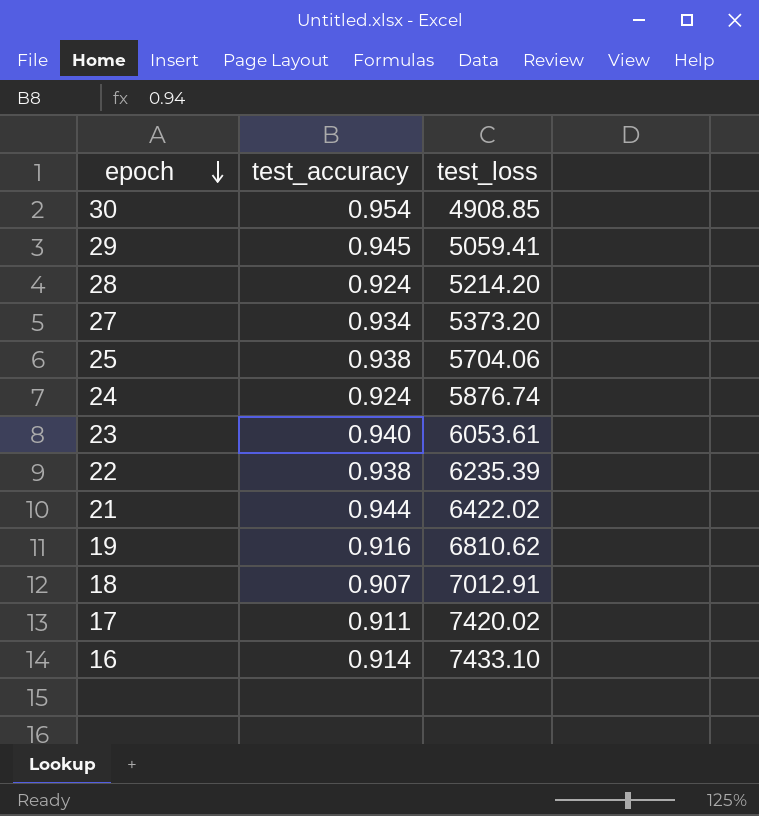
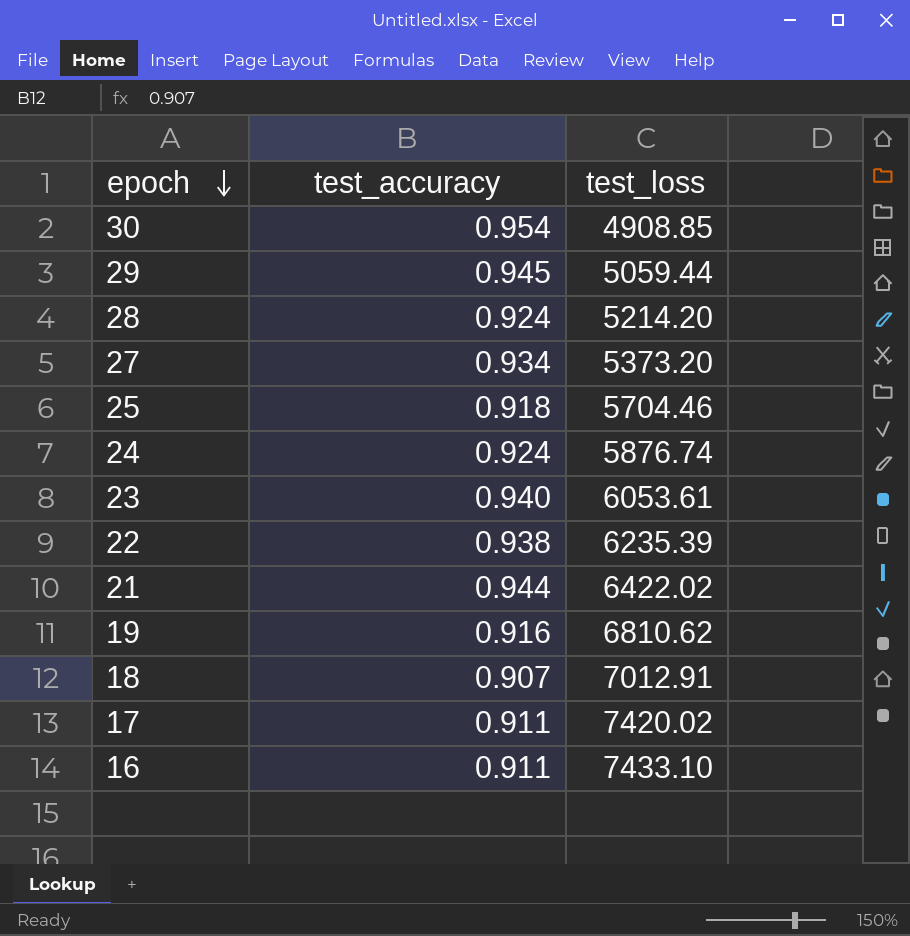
29 | test_loss: 5059.41 -> 5059.44
25 | test_accuracy: 0.938 -> 0.918
25 | test_loss: 5704.06 -> 5704.46
16 | test_accuracy: 0.914 -> 0.911

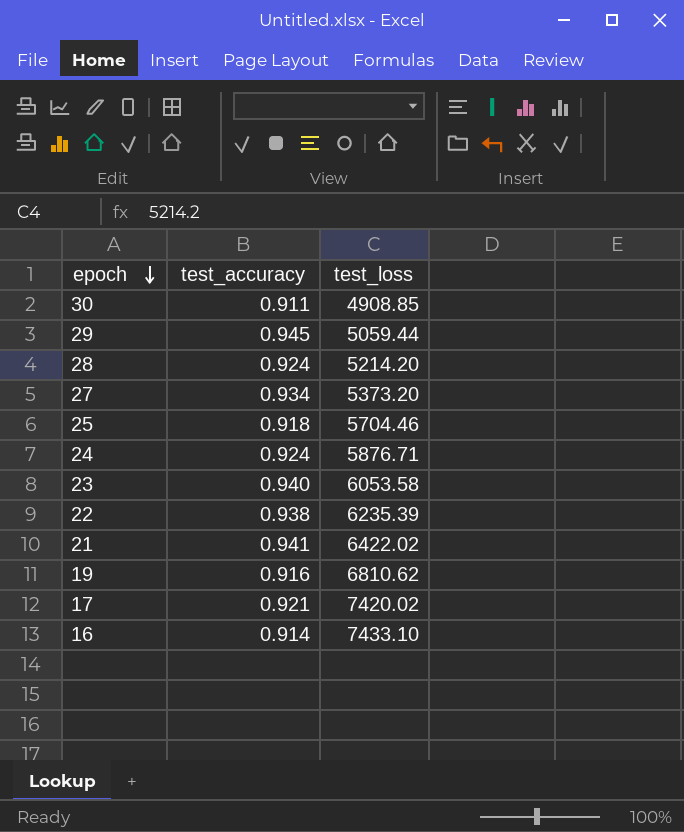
row 18: 0.907 | 7012.91 -> none
30 | test_accuracy: 0.954 -> 0.911
24 | test_loss: 5876.74 -> 5876.71
23 | test_loss: 6053.61 -> 6053.58
21 | test_accuracy: 0.944 -> 0.941
17 | test_accuracy: 0.911 -> 0.921
16 | test_accuracy: 0.911 -> 0.914

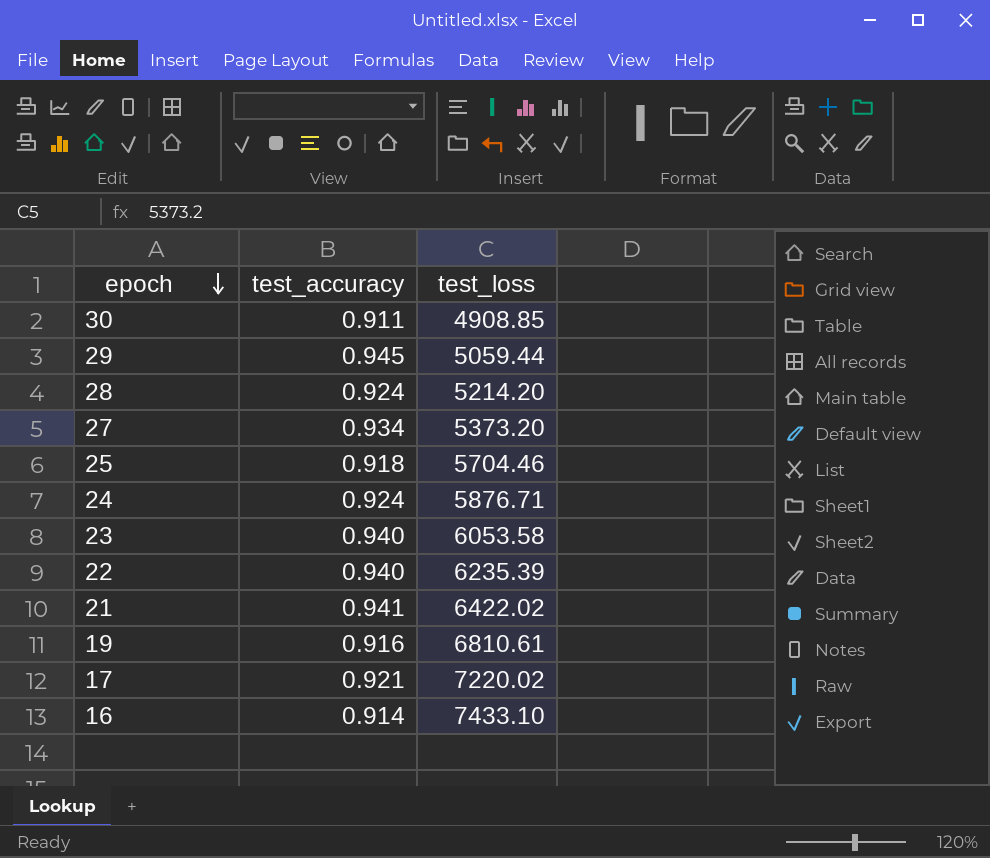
22 | test_accuracy: 0.938 -> 0.940
19 | test_loss: 6810.62 -> 6810.61
17 | test_loss: 7420.02 -> 7220.02

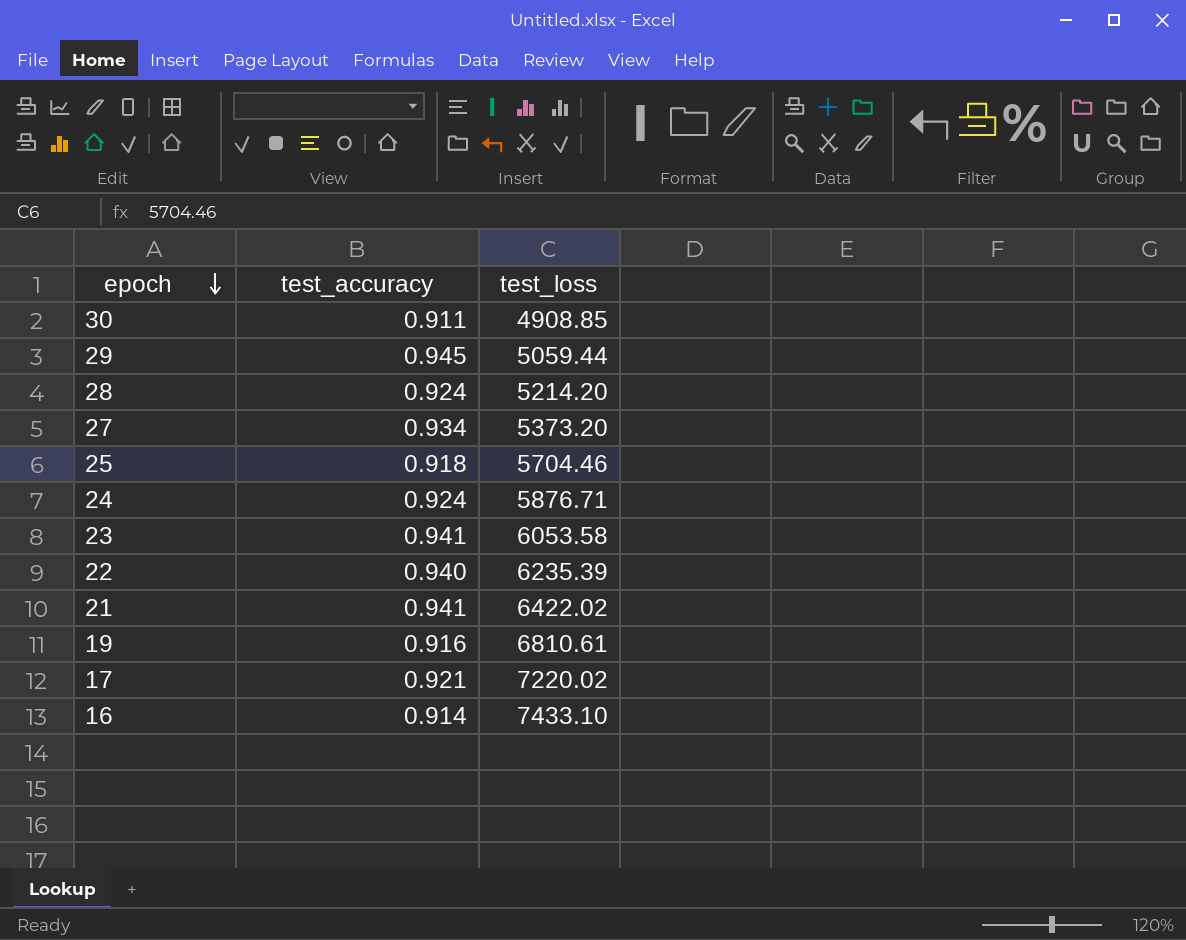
23 | test_accuracy: 0.940 -> 0.941

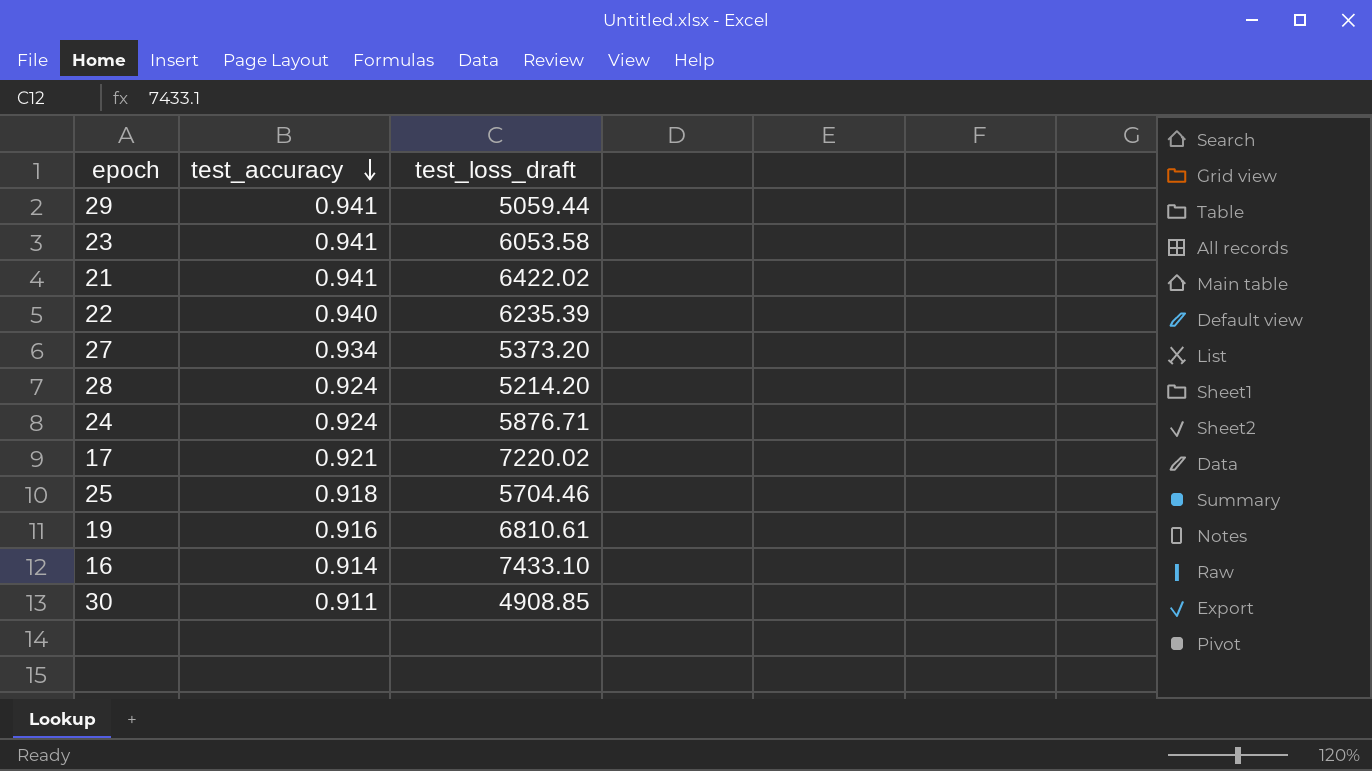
row order: epoch descending -> test_accuracy descending
column name: test_loss -> test_loss_draft
29 | test_accuracy: 0.945 -> 0.941

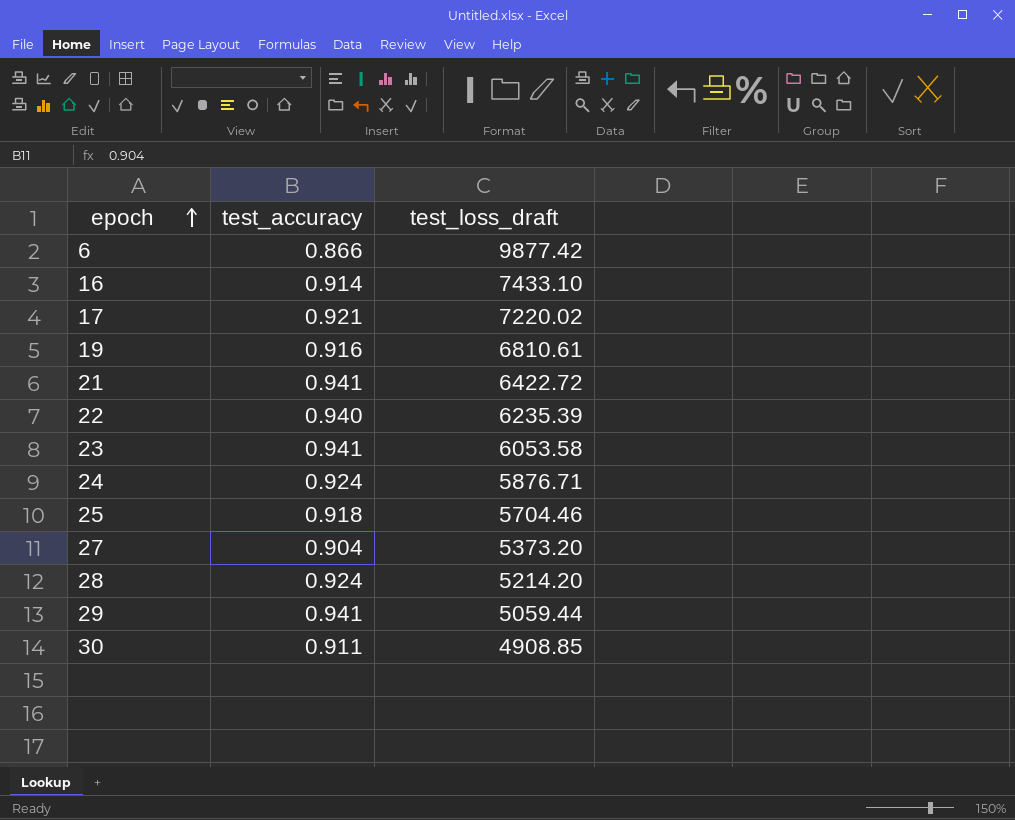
row order: test_accuracy descending -> epoch ascending
row 6: none -> 0.866 | 9877.42
21 | test_loss_draft: 6422.02 -> 6422.72
27 | test_accuracy: 0.934 -> 0.904

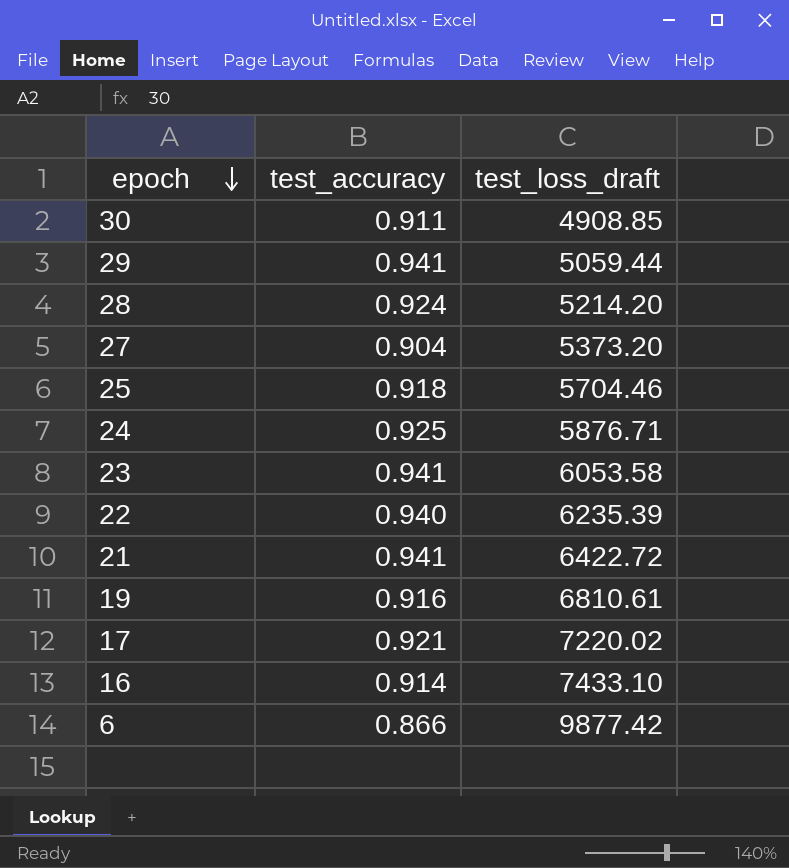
row order: epoch ascending -> epoch descending
24 | test_accuracy: 0.924 -> 0.925

